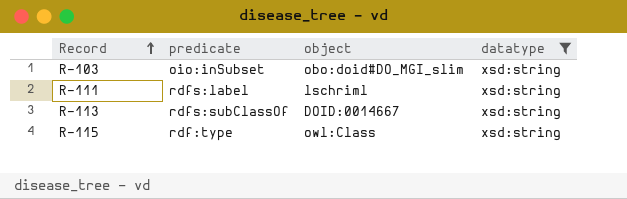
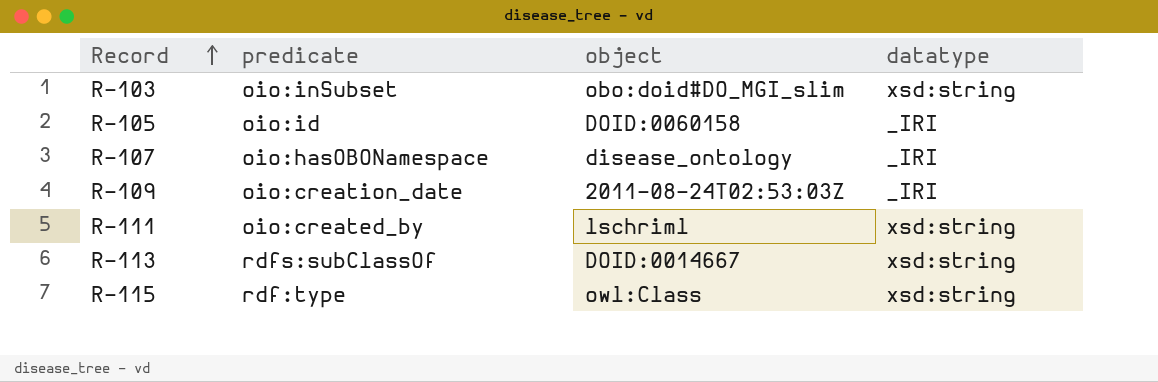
filter: datatype = xsd:string -> none
R-111 | predicate: rdfs:label -> oio:created_by

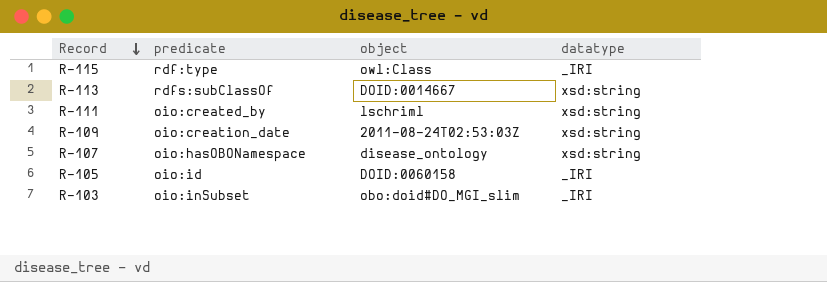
row order: Record ascending -> Record descending
R-115 | datatype: xsd:string -> _IRI
R-109 | datatype: _IRI -> xsd:string
R-107 | datatype: _IRI -> xsd:string
R-103 | datatype: xsd:string -> _IRI

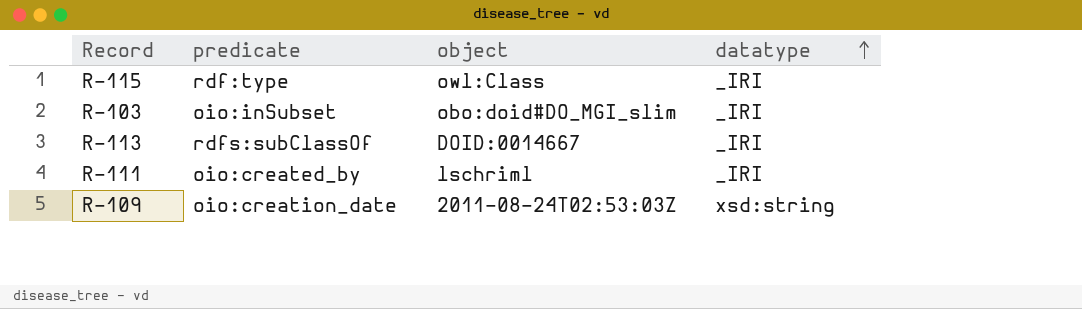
row order: Record descending -> datatype ascending
row R-107: oio:hasOBONamespace | disease_ontology | xsd:string -> none
row R-105: oio:id | DOID:0060158 | _IRI -> none
R-113 | datatype: xsd:string -> _IRI
R-111 | datatype: xsd:string -> _IRI

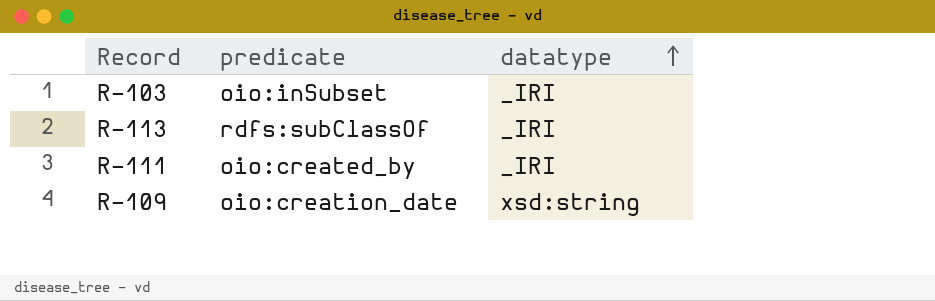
column object | position: 3 -> none
row R-115: rdf:type | owl:Class | _IRI -> none

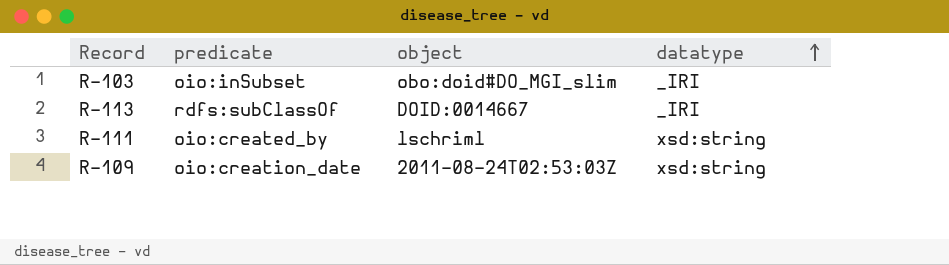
column object | position: none -> 3
R-111 | datatype: _IRI -> xsd:string

